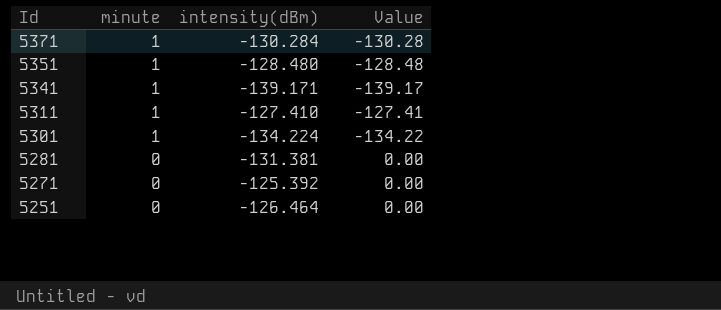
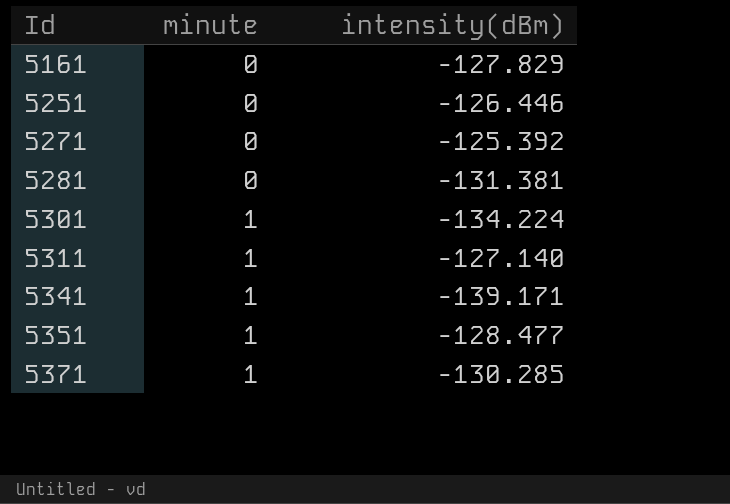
row order: Id descending -> Id ascending
column Value | formula: [minute] * [intensity(dBm)] -> none
row 5161: none -> 0 | -127.829
5251 | intensity(dBm): -126.464 -> -126.446
5311 | intensity(dBm): -127.410 -> -127.140
5351 | intensity(dBm): -128.480 -> -128.477
5371 | intensity(dBm): -130.284 -> -130.285

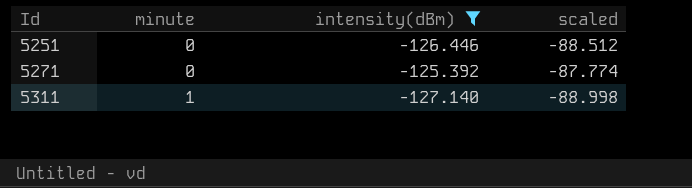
filter: none -> intensity(dBm) >= -127.140
column scaled | formula: none -> [intensity(dBm)] * 0.7

